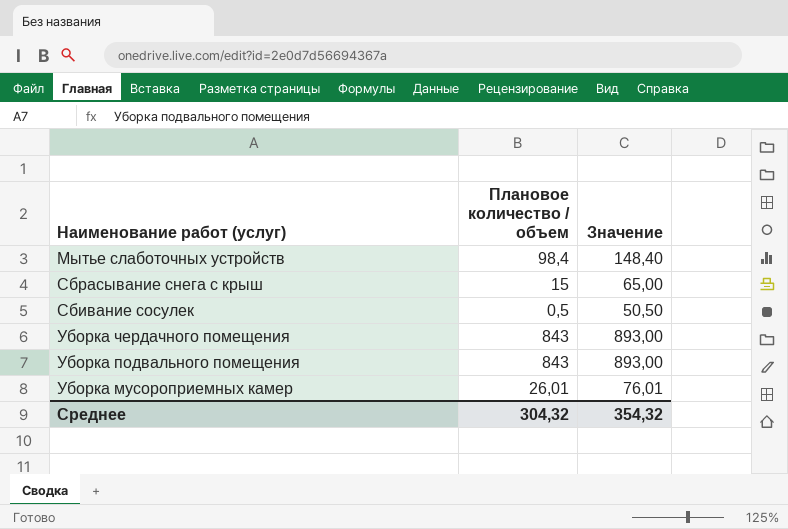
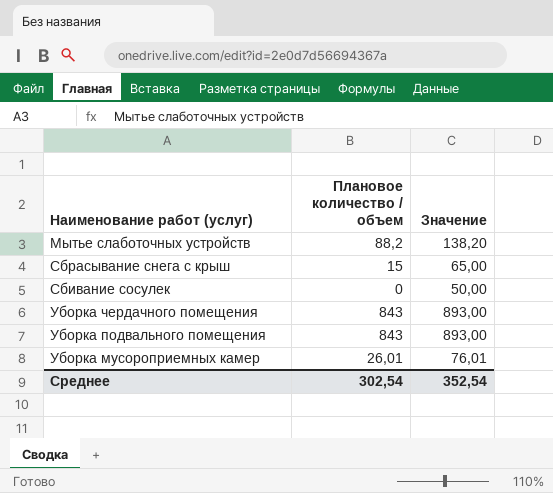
Мытье слаботочных устройств | Плановое количество / объем: 98,4 -> 88,2
Мытье слаботочных устройств | Значение: 148,40 -> 138,20
Сбивание сосулек | Плановое количество / объем: 0,5 -> 0
Сбивание сосулек | Значение: 50,50 -> 50,00
Среднее | Плановое количество / объем: 304,32 -> 302,54
Среднее | Значение: 354,32 -> 352,54

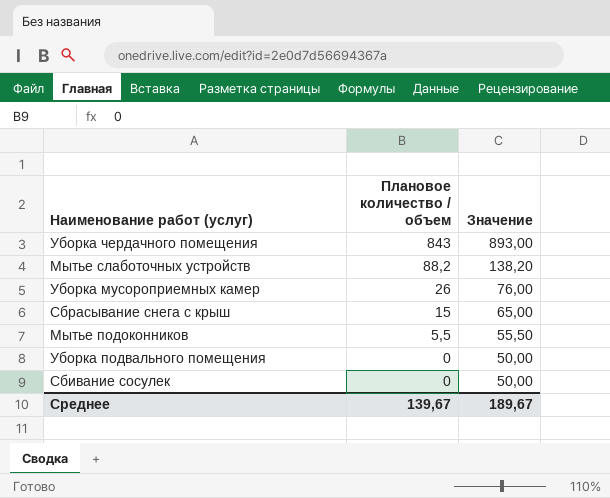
row order: none -> Плановое количество / объем descending
Уборка мусороприемных камер | Плановое количество / объем: 26,01 -> 26
Уборка мусороприемных камер | Значение: 76,01 -> 76,00
row Мытье подоконников: none -> 5,5 | 55,50
Уборка подвального помещения | Плановое количество / объем: 843 -> 0
Уборка подвального помещения | Значение: 893,00 -> 50,00
Среднее | Плановое количество / объем: 302,54 -> 139,67
Среднее | Значение: 352,54 -> 189,67

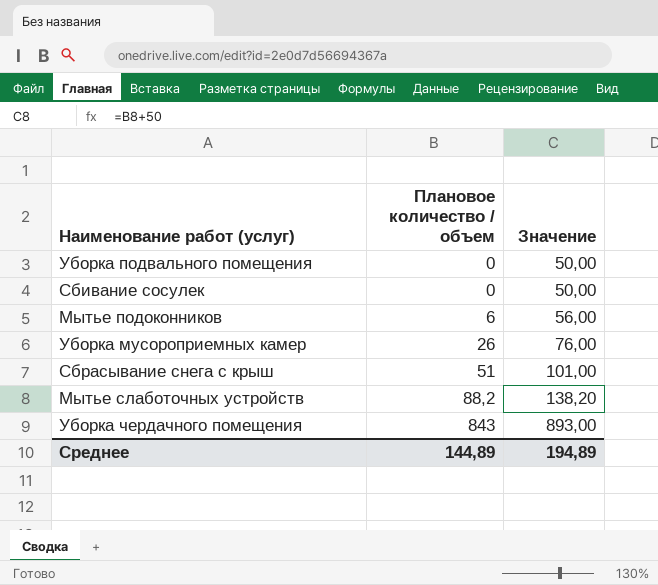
row order: Плановое количество / объем descending -> Плановое количество / объем ascending
Мытье подоконников | Плановое количество / объем: 5,5 -> 6
Мытье подоконников | Значение: 55,50 -> 56,00
Сбрасывание снега с крыш | Плановое количество / объем: 15 -> 51
Сбрасывание снега с крыш | Значение: 65,00 -> 101,00
Среднее | Плановое количество / объем: 139,67 -> 144,89
Среднее | Значение: 189,67 -> 194,89

